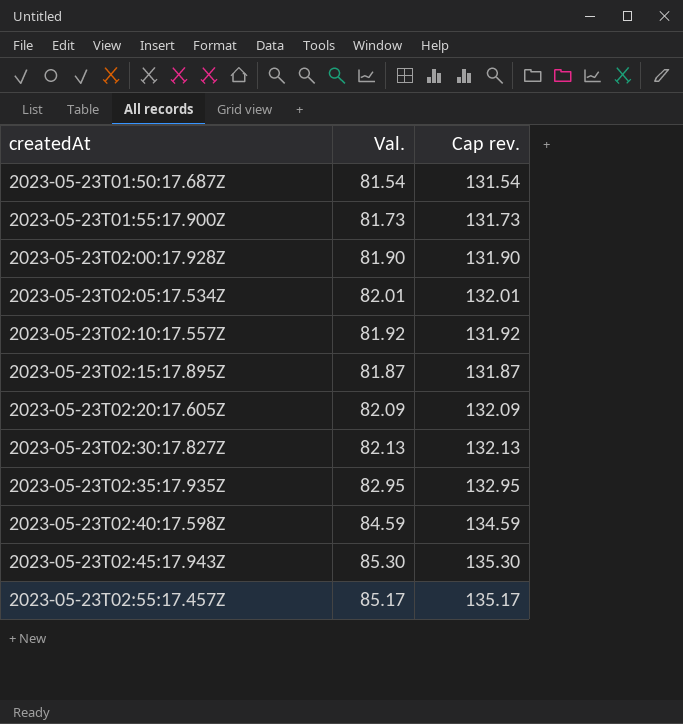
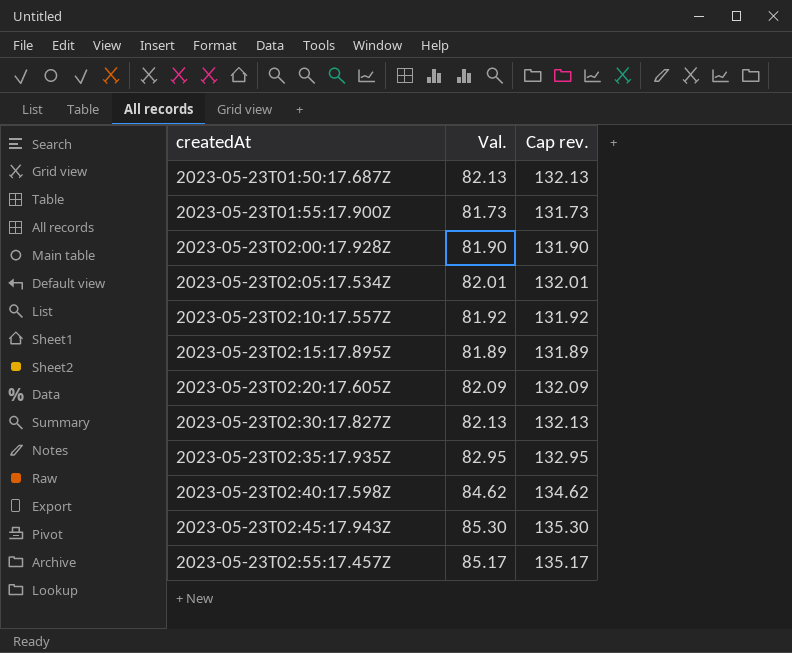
2023-05-23T01:50:17.687Z | Val.: 81.54 -> 82.13
2023-05-23T01:50:17.687Z | Cap rev.: 131.54 -> 132.13
2023-05-23T02:15:17.895Z | Val.: 81.87 -> 81.89
2023-05-23T02:15:17.895Z | Cap rev.: 131.87 -> 131.89
2023-05-23T02:40:17.598Z | Val.: 84.59 -> 84.62
2023-05-23T02:40:17.598Z | Cap rev.: 134.59 -> 134.62

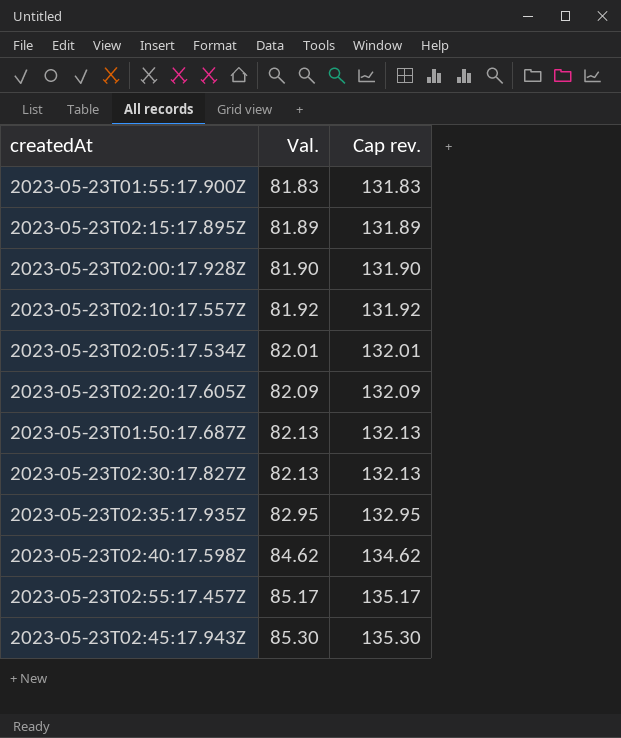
row order: createdAt ascending -> Val. ascending
2023-05-23T01:55:17.900Z | Val.: 81.73 -> 81.83
2023-05-23T01:55:17.900Z | Cap rev.: 131.73 -> 131.83

